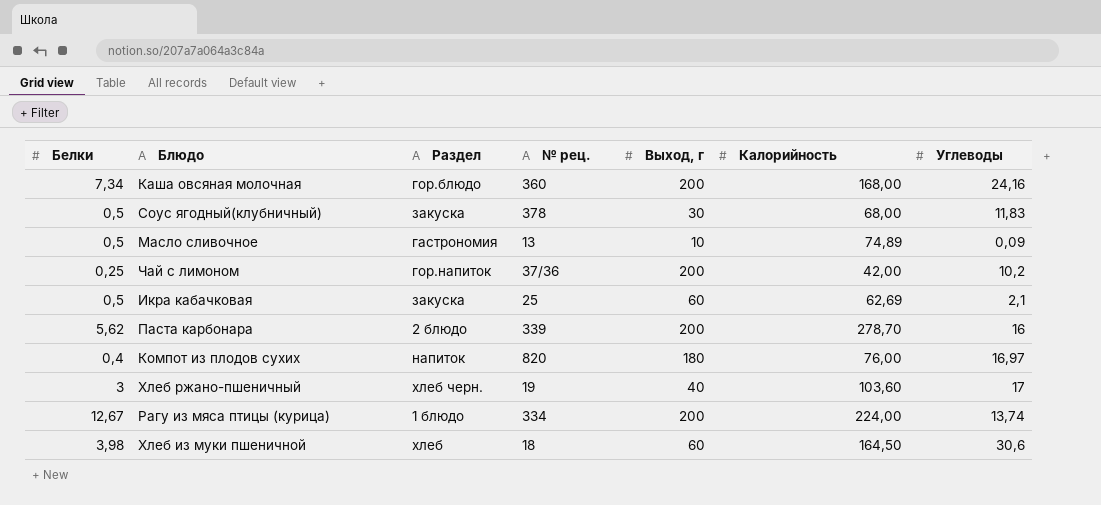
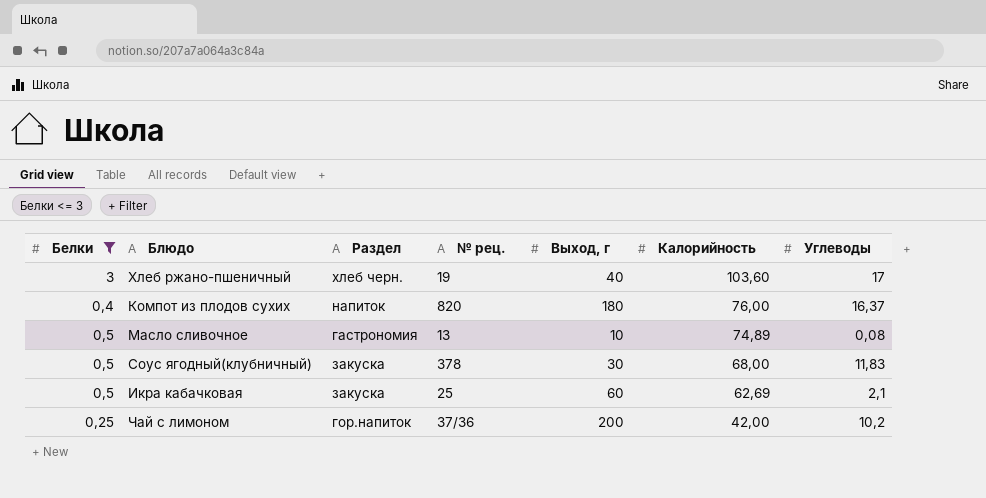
filter: none -> Белки <= 3
row order: none -> Калорийность descending
Компот из плодов сухих | Углеводы: 16,97 -> 16,37
Масло сливочное | Углеводы: 0,09 -> 0,08

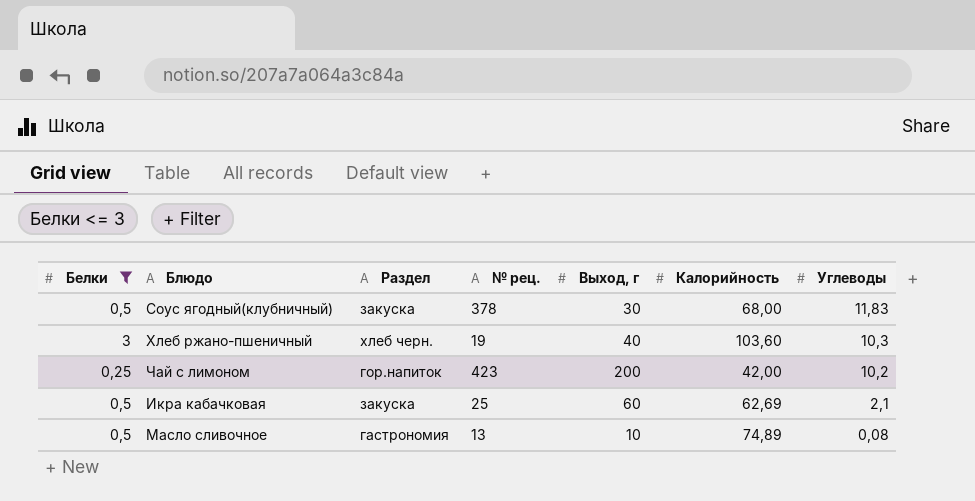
row order: Калорийность descending -> Углеводы descending
row Компот из плодов сухих: 0,4 | напиток | 820 | 180 | 76,00 | 16,37 -> none
Хлеб ржано-пшеничный | Углеводы: 17 -> 10,3
Чай с лимоном | № рец.: 37/36 -> 423

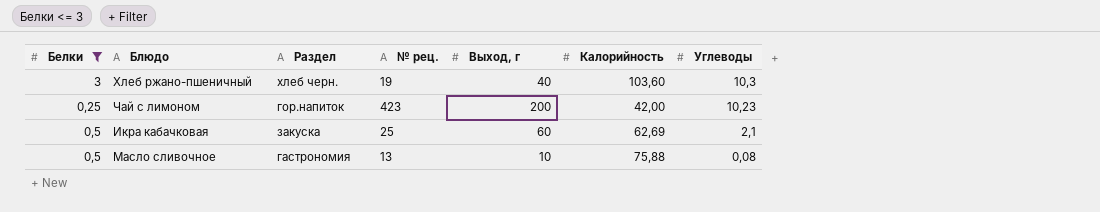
row Соус ягодный(клубничный): 0,5 | закуска | 378 | 30 | 68,00 | 11,83 -> none
Чай с лимоном | Углеводы: 10,2 -> 10,23
Масло сливочное | Калорийность: 74,89 -> 75,88

